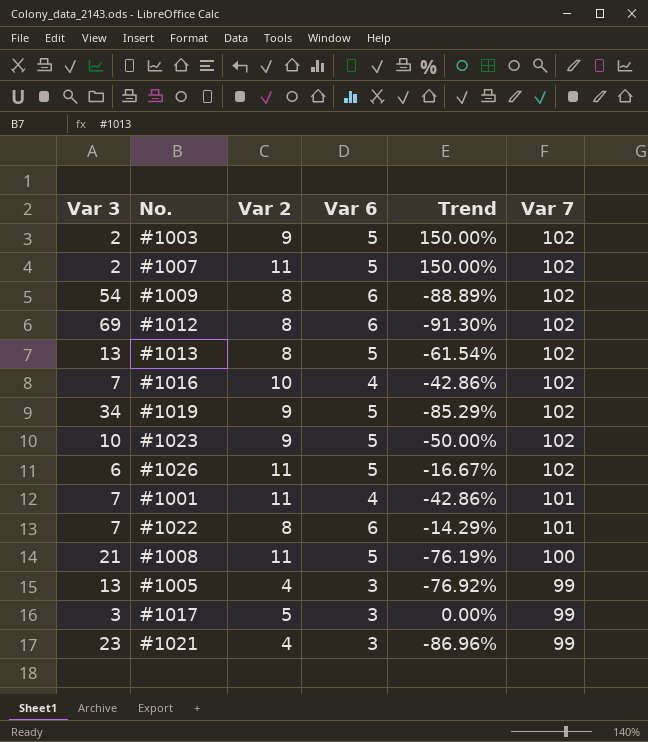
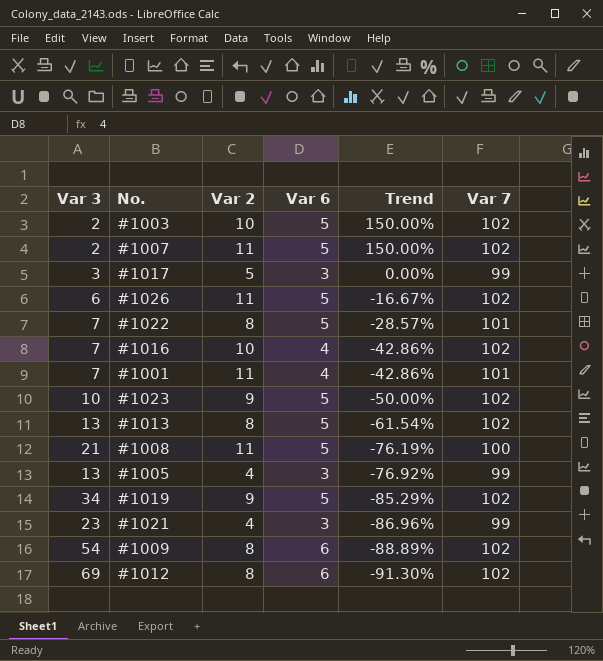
row order: Var 7 descending -> Trend descending
#1003 | Var 2: 9 -> 10
#1022 | Var 6: 6 -> 5
#1022 | Trend: -14.29% -> -28.57%

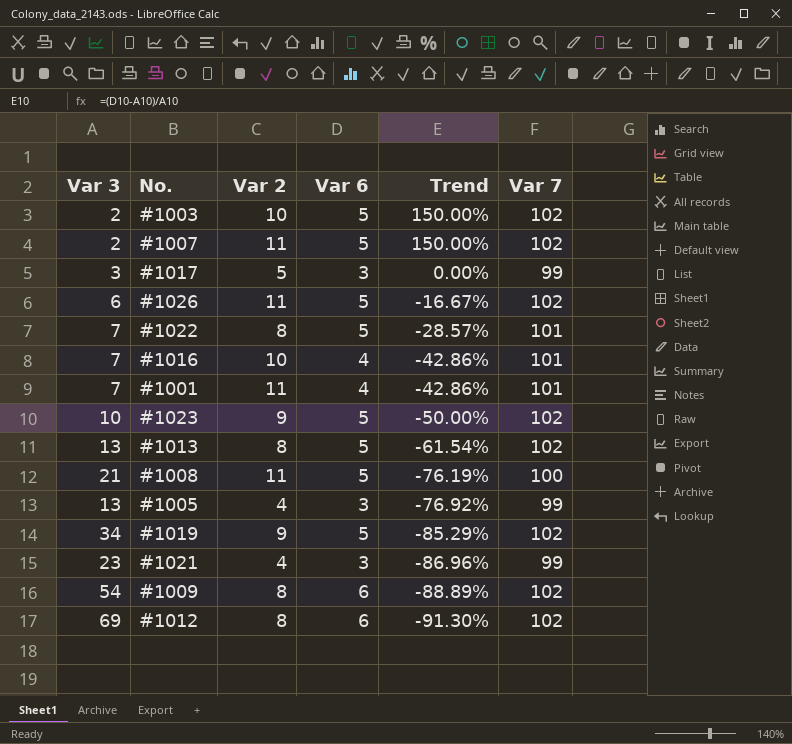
#1016 | Var 7: 102 -> 101

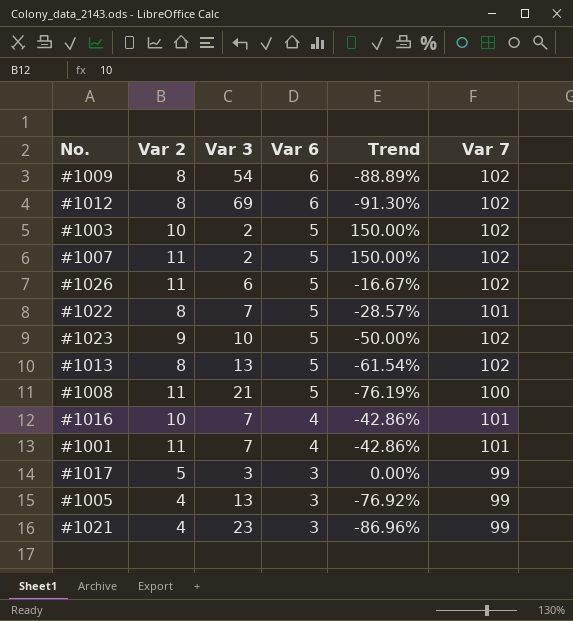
row order: Trend descending -> Var 6 descending
column Var 3 | position: 1 -> 3
row #1019: 34 | 9 | 5 | -85.29% | 102 -> none

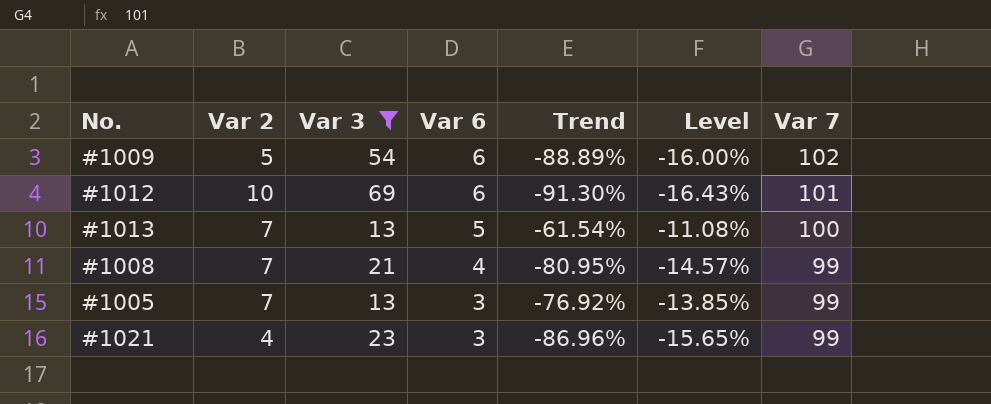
filter: none -> Var 3 >= 13
column Level | formula: none -> [Trend] * 0.18
#1009 | Var 2: 8 -> 5
#1012 | Var 2: 8 -> 10
#1012 | Var 7: 102 -> 101
#1013 | Var 2: 8 -> 7
#1013 | Var 7: 102 -> 100
#1008 | Var 2: 11 -> 7
#1008 | Var 6: 5 -> 4
#1008 | Trend: -76.19% -> -80.95%
#1008 | Var 7: 100 -> 99
#1005 | Var 2: 4 -> 7

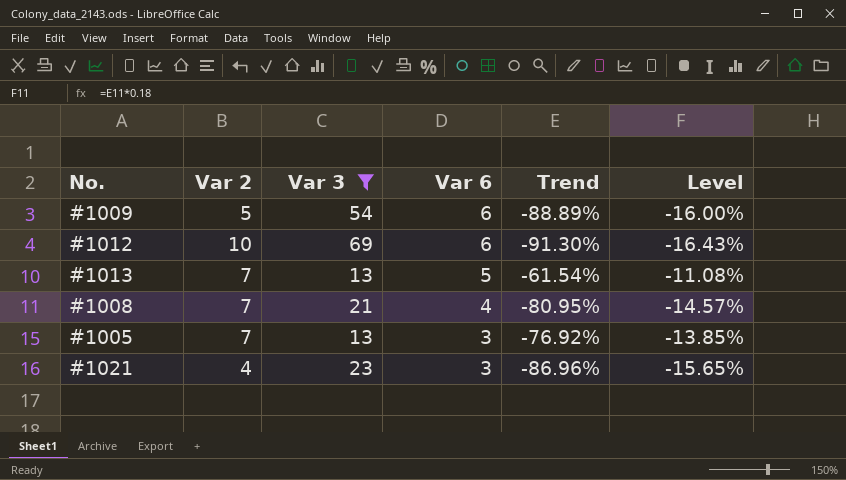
column Var 7 | position: 7 -> none

